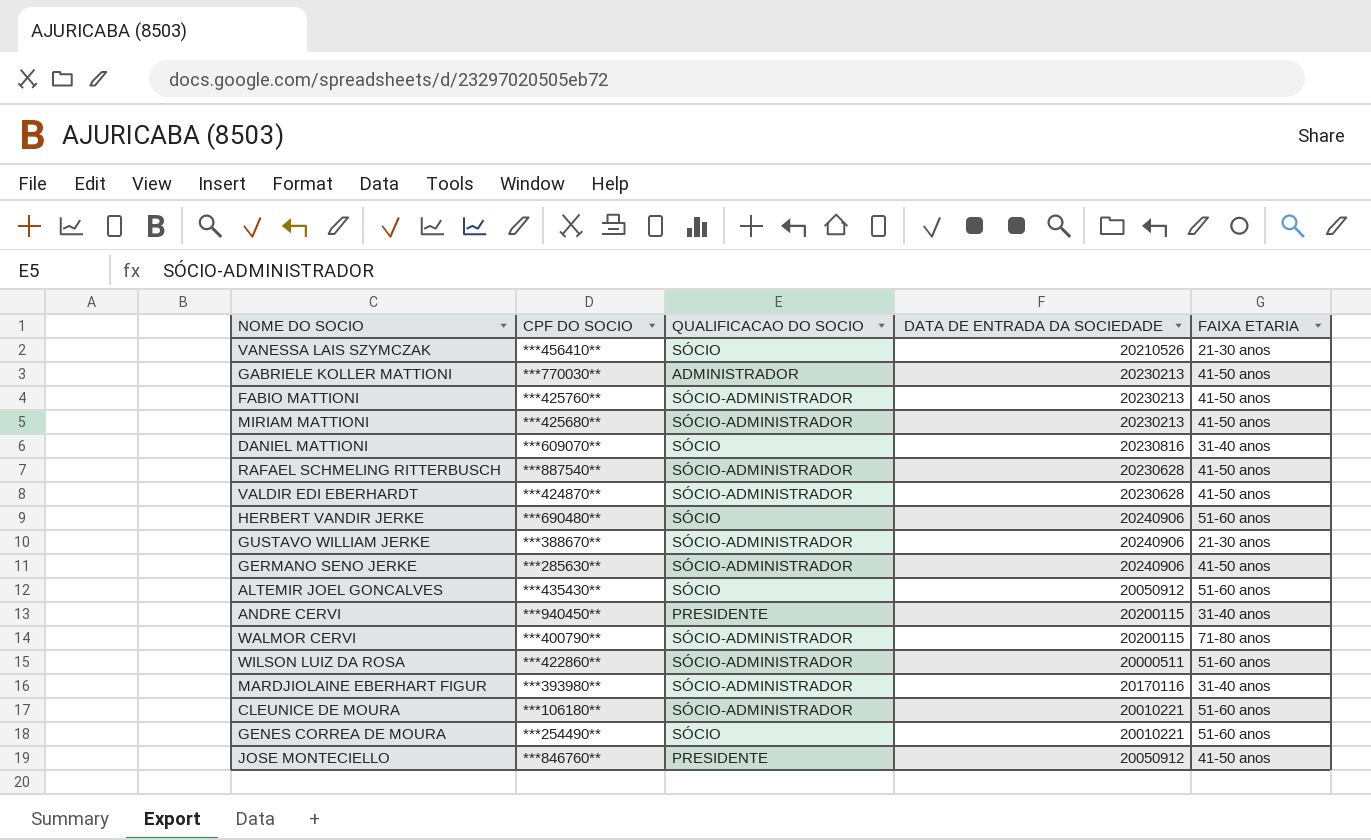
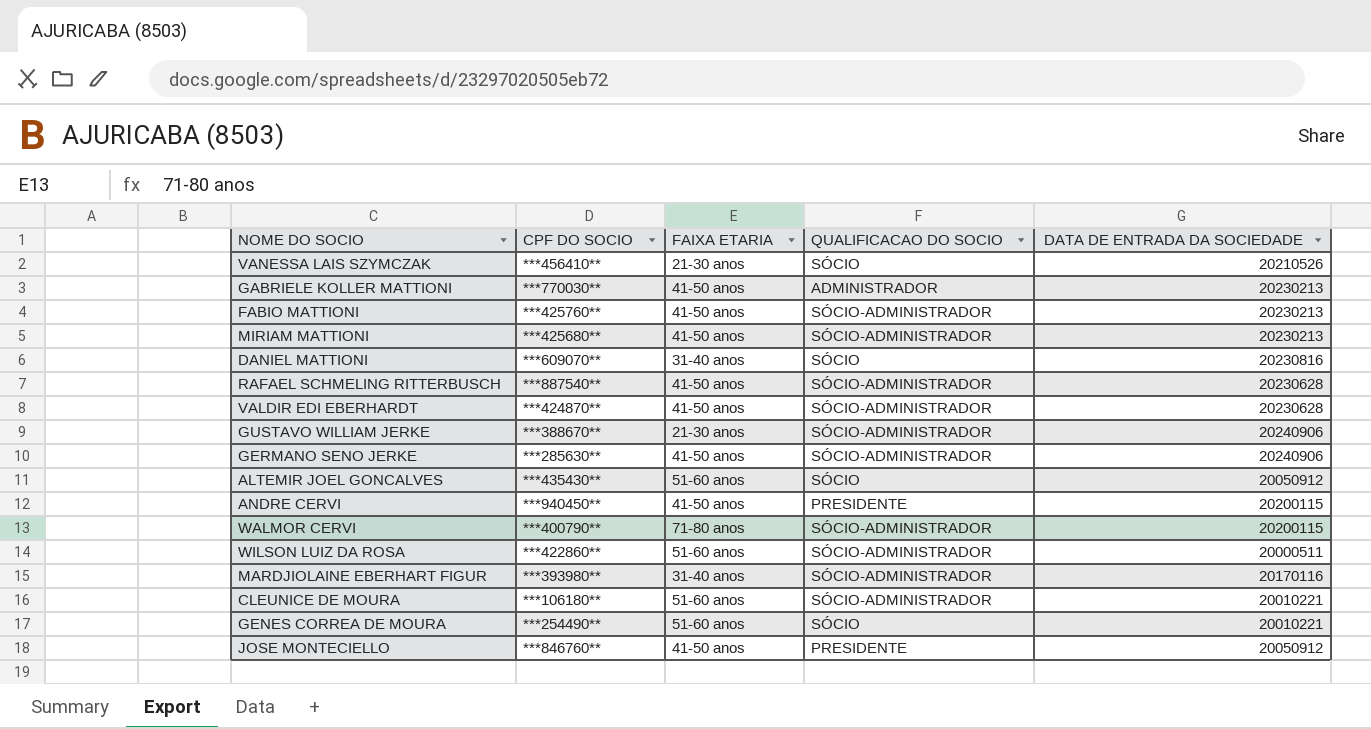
column FAIXA ETARIA | position: 5 -> 3
row HERBERT VANDIR JERKE: ***690480** | SÓCIO | 20240906 | 51-60 anos -> none
ANDRE CERVI | FAIXA ETARIA: 31-40 anos -> 41-50 anos

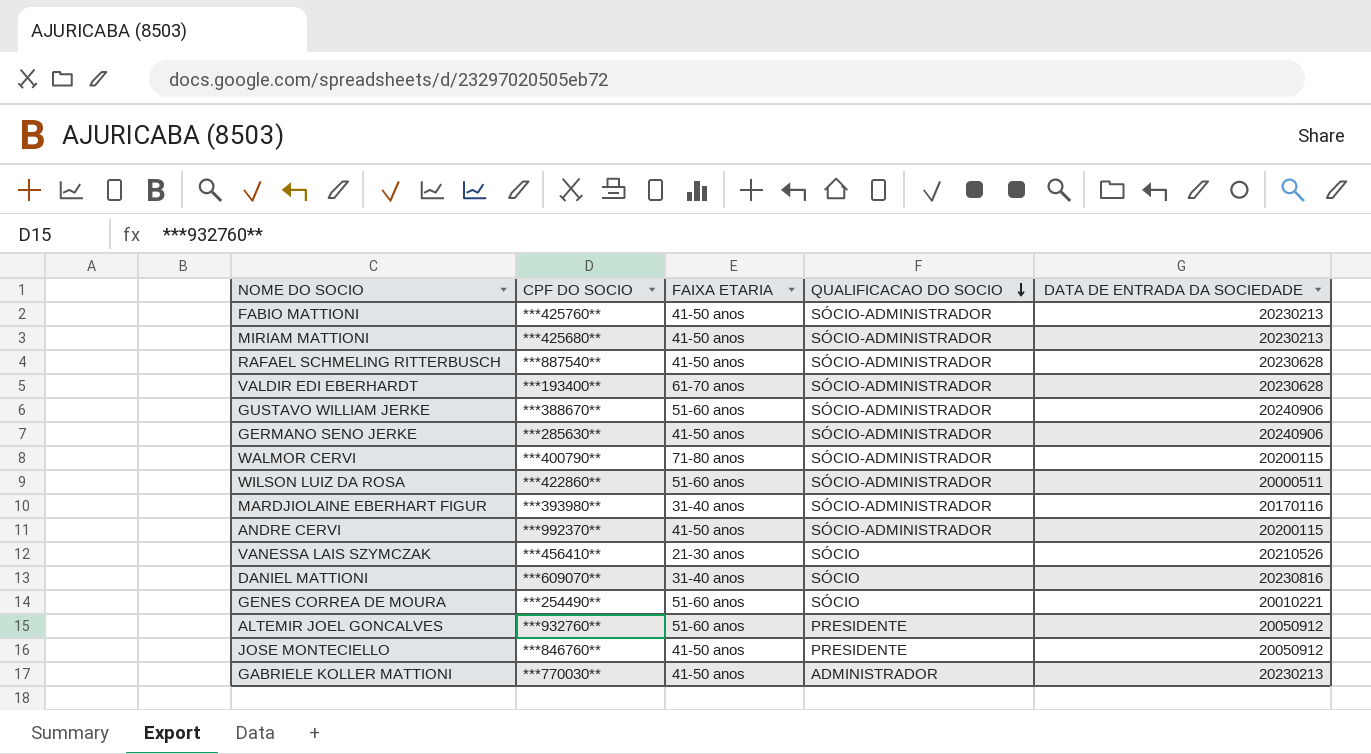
row order: none -> QUALIFICACAO DO SOCIO descending
row CLEUNICE DE MOURA: ***106180** | 51-60 anos | SÓCIO-ADMINISTRADOR | 20010221 -> none
VALDIR EDI EBERHARDT | CPF DO SOCIO: ***424870** -> ***193400**
VALDIR EDI EBERHARDT | FAIXA ETARIA: 41-50 anos -> 61-70 anos
GUSTAVO WILLIAM JERKE | FAIXA ETARIA: 21-30 anos -> 51-60 anos
ANDRE CERVI | CPF DO SOCIO: ***940450** -> ***992370**
ANDRE CERVI | QUALIFICACAO DO SOCIO: PRESIDENTE -> SÓCIO-ADMINISTRADOR
ALTEMIR JOEL GONCALVES | CPF DO SOCIO: ***435430** -> ***932760**
ALTEMIR JOEL GONCALVES | QUALIFICACAO DO SOCIO: SÓCIO -> PRESIDENTE

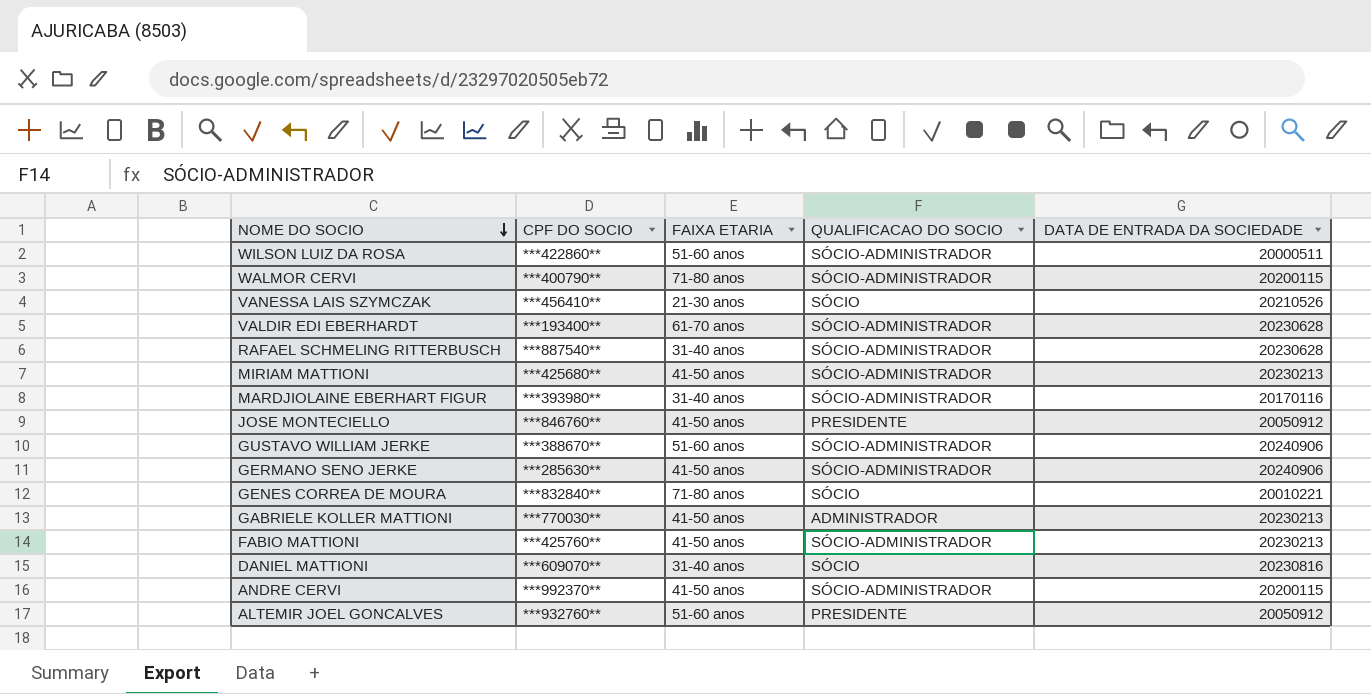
row order: QUALIFICACAO DO SOCIO descending -> NOME DO SOCIO descending
RAFAEL SCHMELING RITTERBUSCH | FAIXA ETARIA: 41-50 anos -> 31-40 anos
GENES CORREA DE MOURA | CPF DO SOCIO: ***254490** -> ***832840**
GENES CORREA DE MOURA | FAIXA ETARIA: 51-60 anos -> 71-80 anos

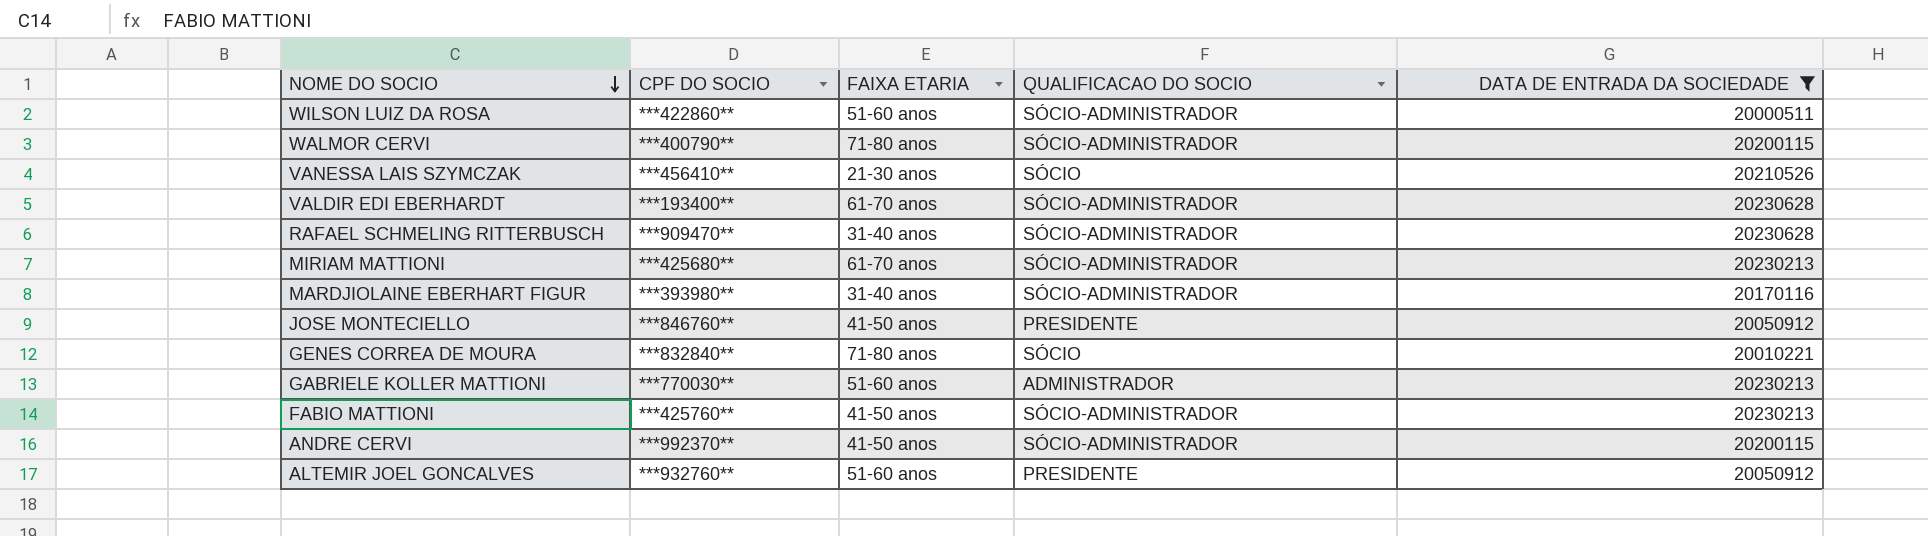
filter: none -> DATA DE ENTRADA DA SOCIEDADE <= 20230628
RAFAEL SCHMELING RITTERBUSCH | CPF DO SOCIO: ***887540** -> ***909470**
MIRIAM MATTIONI | FAIXA ETARIA: 41-50 anos -> 61-70 anos
GABRIELE KOLLER MATTIONI | FAIXA ETARIA: 41-50 anos -> 51-60 anos

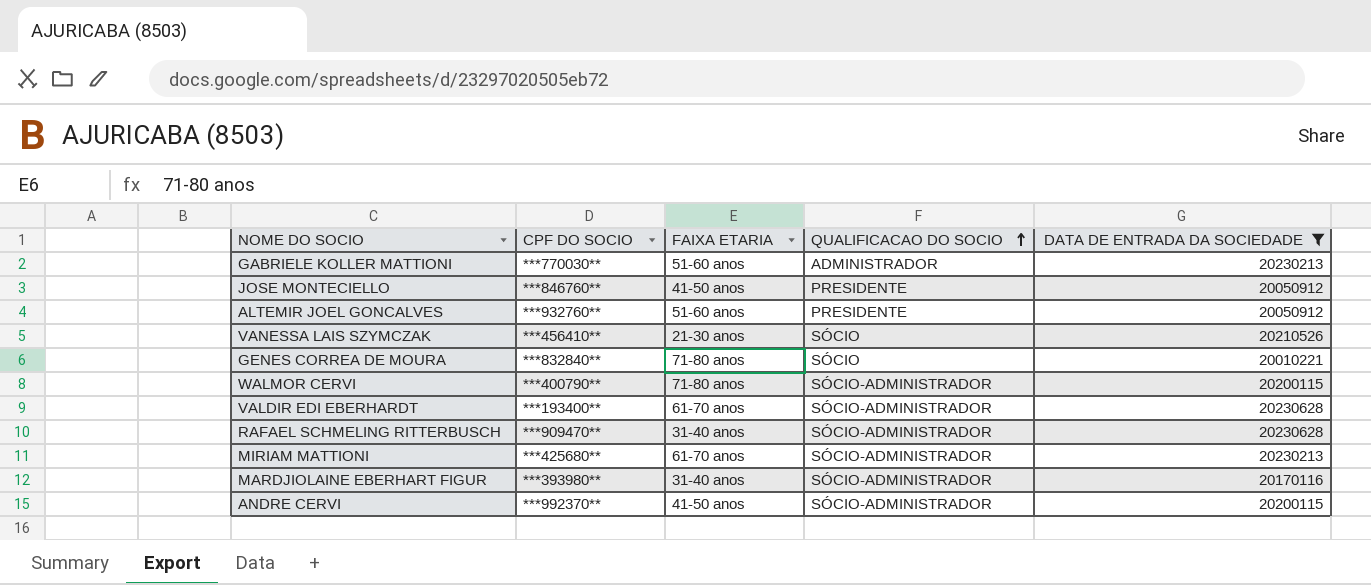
row order: NOME DO SOCIO descending -> QUALIFICACAO DO SOCIO ascending
row WILSON LUIZ DA ROSA: ***422860** | 51-60 anos | SÓCIO-ADMINISTRADOR | 20000511 -> none
row FABIO MATTIONI: ***425760** | 41-50 anos | SÓCIO-ADMINISTRADOR | 20230213 -> none

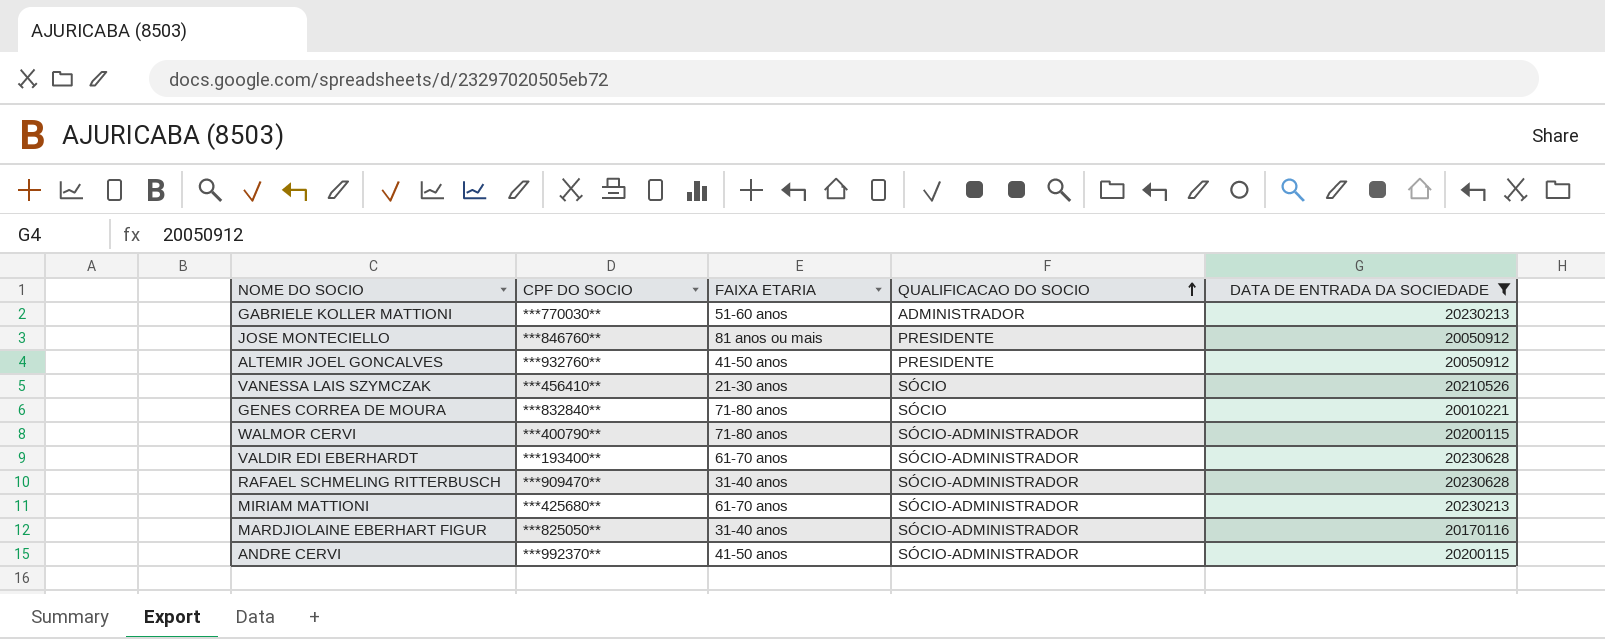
JOSE MONTECIELLO | FAIXA ETARIA: 41-50 anos -> 81 anos ou mais
ALTEMIR JOEL GONCALVES | FAIXA ETARIA: 51-60 anos -> 41-50 anos
MARDJIOLAINE EBERHART FIGUR | CPF DO SOCIO: ***393980** -> ***825050**

